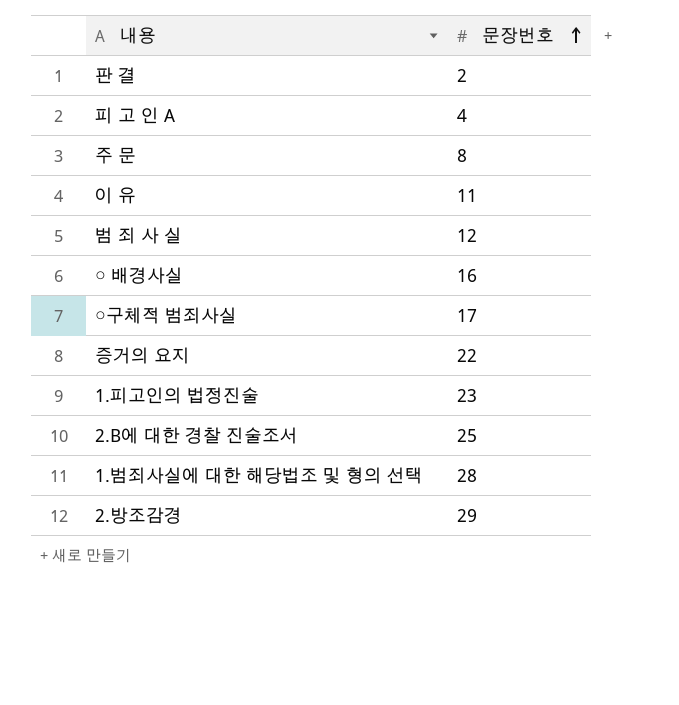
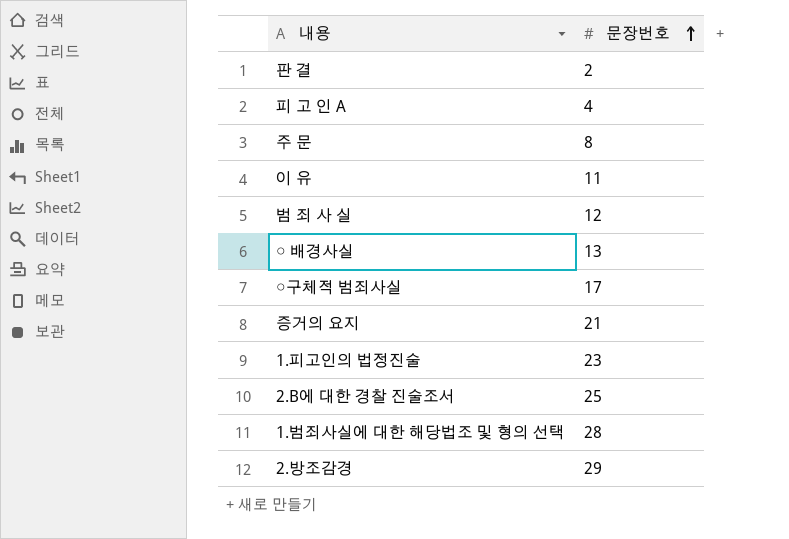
○ 배경사실 | 문장번호: 16 -> 13
증거의 요지 | 문장번호: 22 -> 21

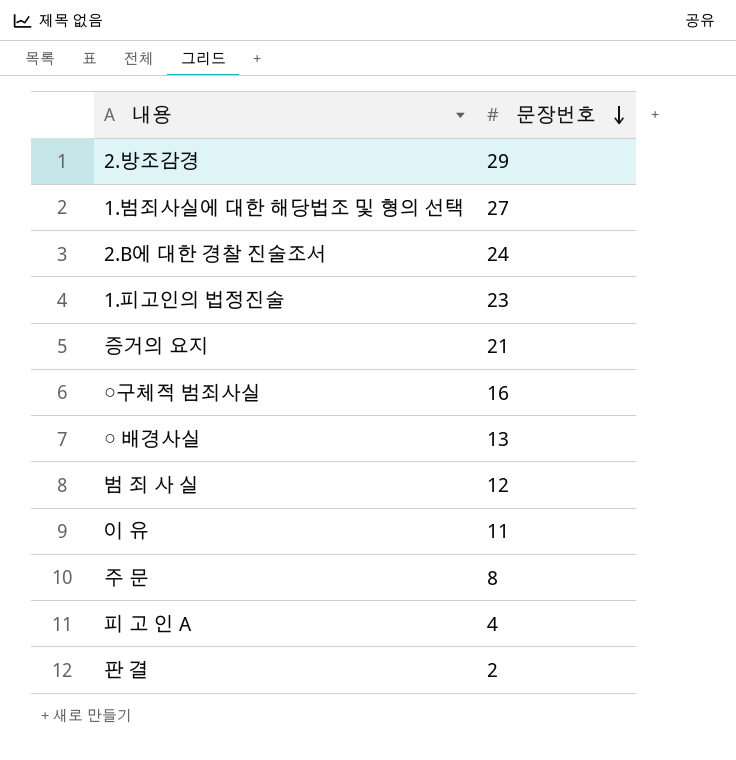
row order: 문장번호 ascending -> 문장번호 descending
1.범죄사실에 대한 해당법조 및 형의 선택 | 문장번호: 28 -> 27
2.B에 대한 경찰 진술조서 | 문장번호: 25 -> 24
○구체적 범죄사실 | 문장번호: 17 -> 16

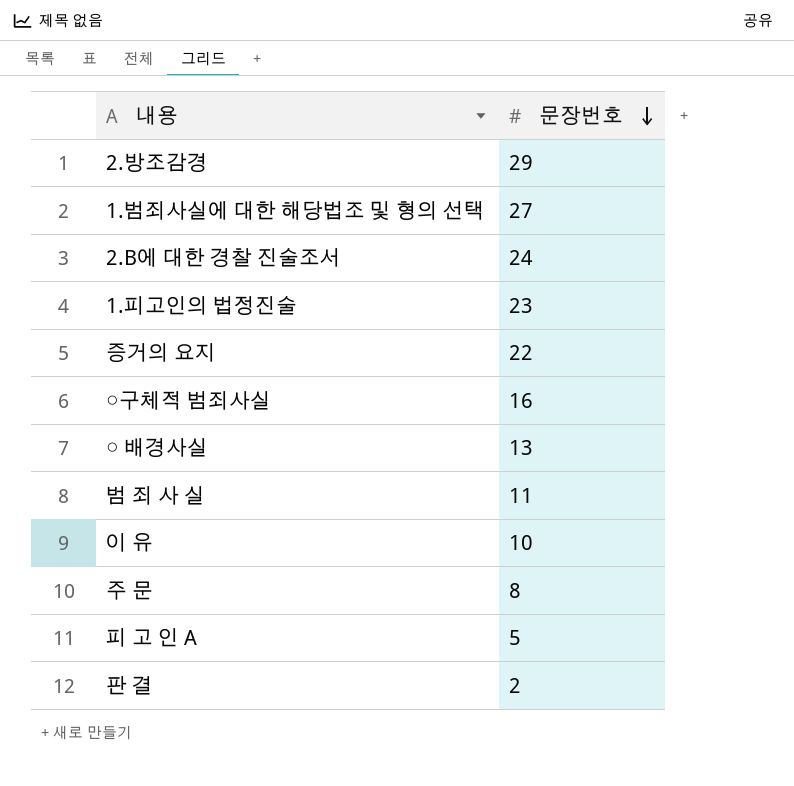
증거의 요지 | 문장번호: 21 -> 22
범 죄 사 실 | 문장번호: 12 -> 11
이 유 | 문장번호: 11 -> 10
피 고 인 A | 문장번호: 4 -> 5

